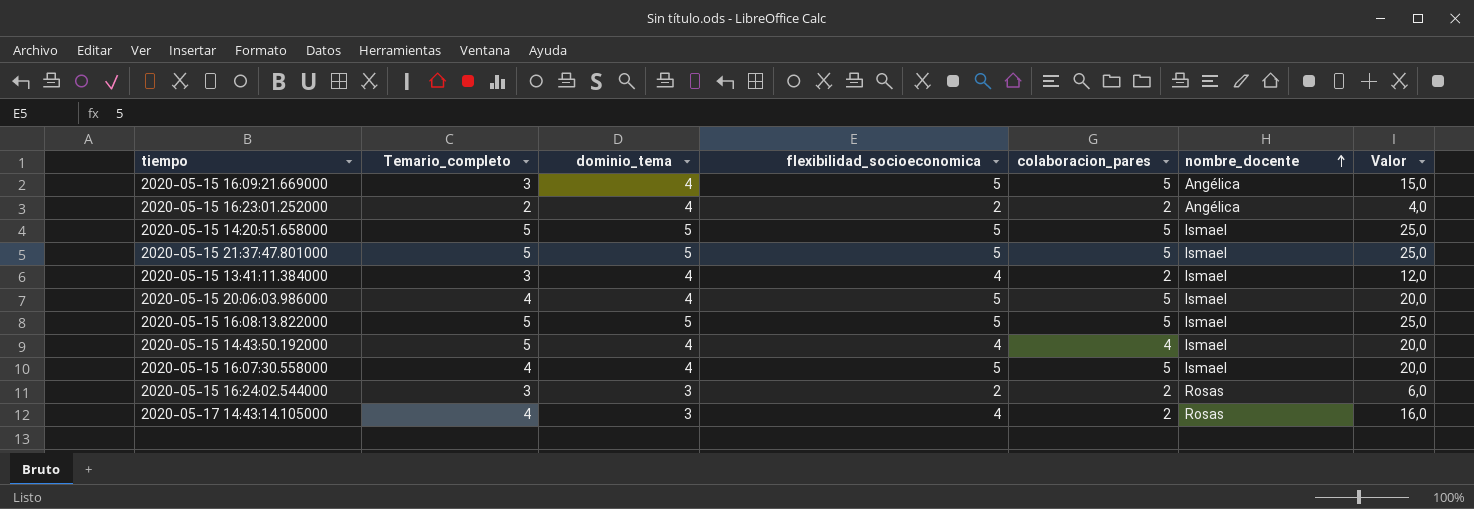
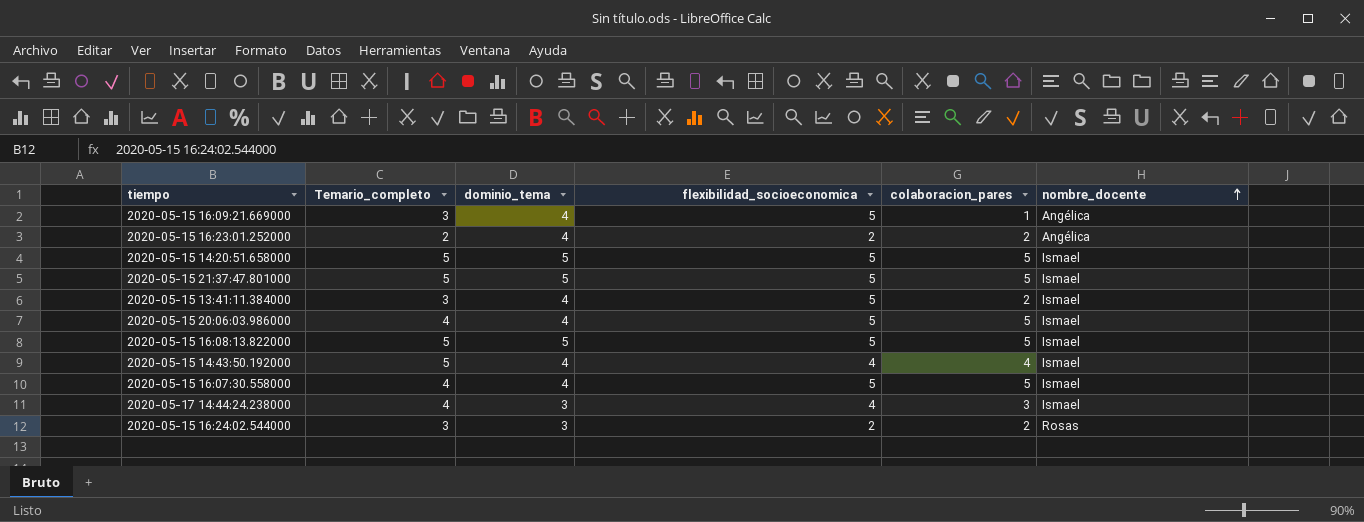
column Valor | formula: [Temario_completo] * [flexibilidad_socioeconomica] -> none
row 2020-05-17 14:43:14.105000: 4 | 3 | 4 | 2 | Rosas | 16,0 -> none
2020-05-15 16:09:21.669000 | colaboracion_pares: 5 -> 1
2020-05-15 13:41:11.384000 | flexibilidad_socioeconomica: 4 -> 5
row 2020-05-17 14:44:24.238000: none -> 4 | 3 | 4 | 3 | Ismael

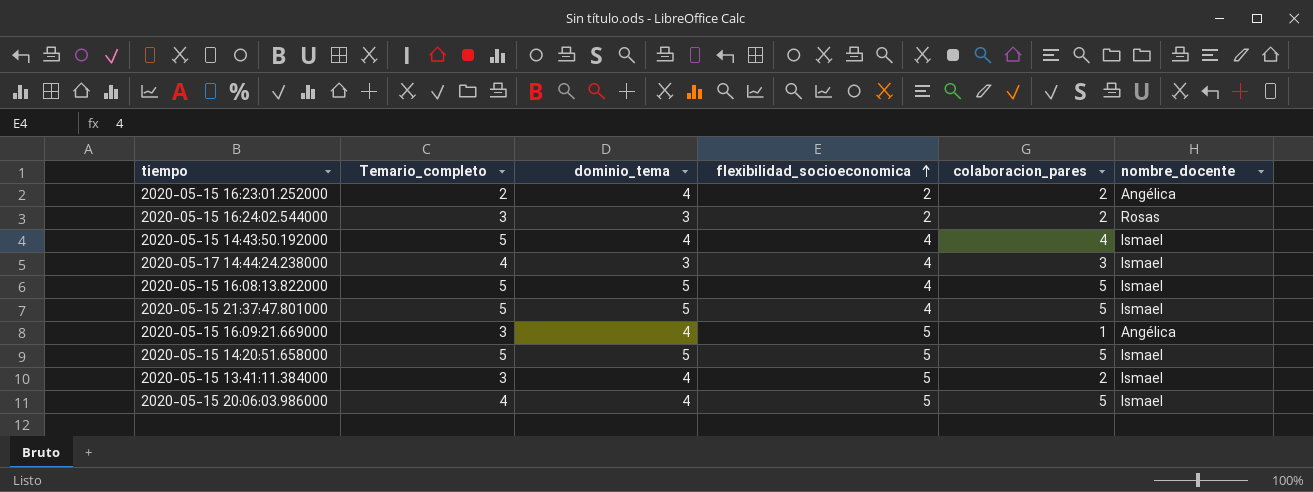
row order: nombre_docente ascending -> flexibilidad_socioeconomica ascending
row 2020-05-15 16:07:30.558000: 4 | 4 | 5 | 5 | Ismael -> none
2020-05-15 16:08:13.822000 | flexibilidad_socioeconomica: 5 -> 4
2020-05-15 21:37:47.801000 | flexibilidad_socioeconomica: 5 -> 4

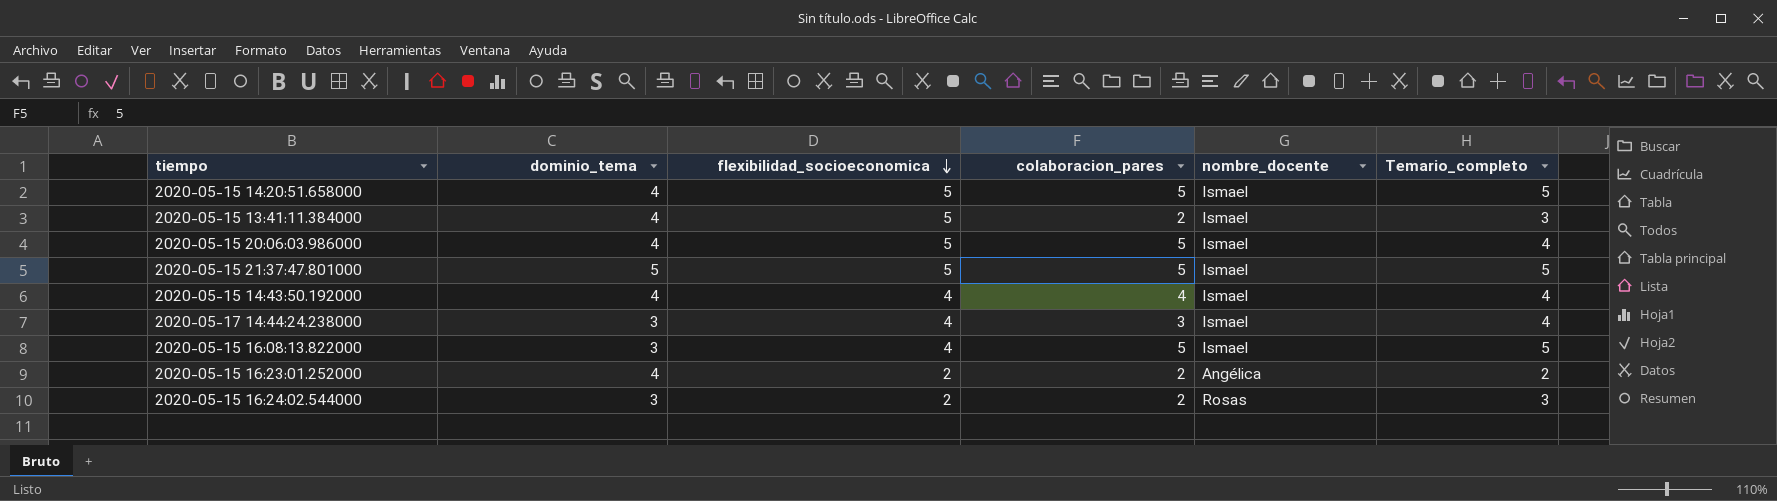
row order: flexibilidad_socioeconomica ascending -> flexibilidad_socioeconomica descending
column Temario_completo | position: 2 -> 6
row 2020-05-15 16:09:21.669000: 3 | 4 | 5 | 1 | Angélica -> none
2020-05-15 14:20:51.658000 | dominio_tema: 5 -> 4
2020-05-15 21:37:47.801000 | flexibilidad_socioeconomica: 4 -> 5
2020-05-15 14:43:50.192000 | Temario_completo: 5 -> 4
2020-05-15 16:08:13.822000 | dominio_tema: 5 -> 3

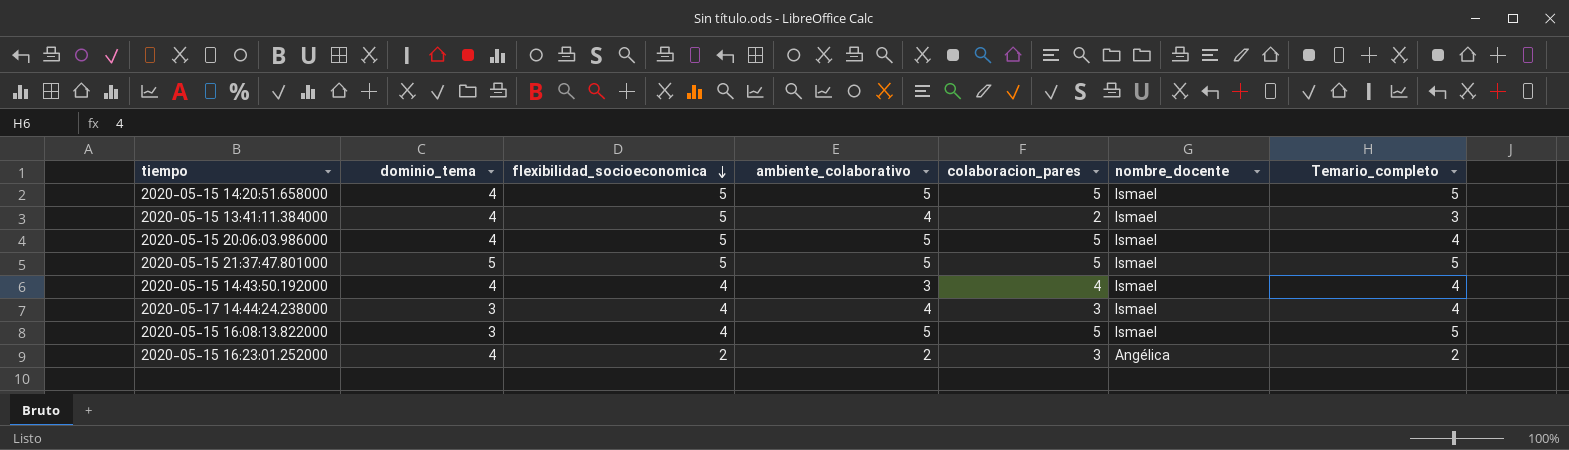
column ambiente_colaborativo | position: none -> 4
row 2020-05-15 16:24:02.544000: 3 | 2 | 2 | Rosas | 3 -> none
2020-05-15 16:23:01.252000 | colaboracion_pares: 2 -> 3

